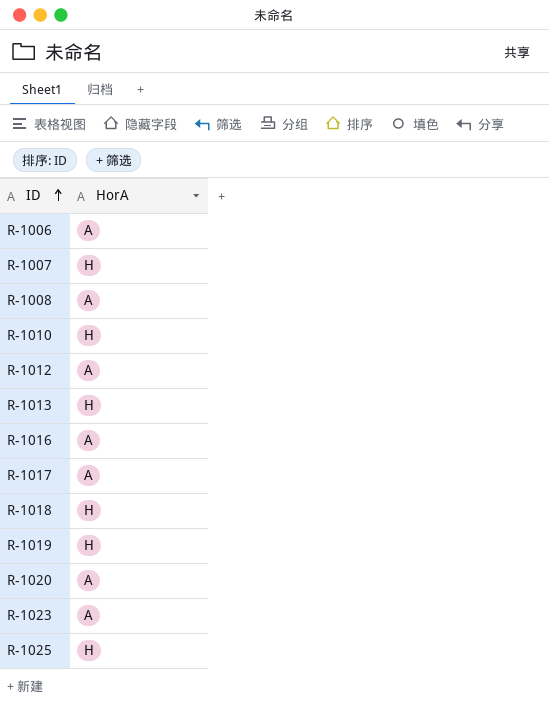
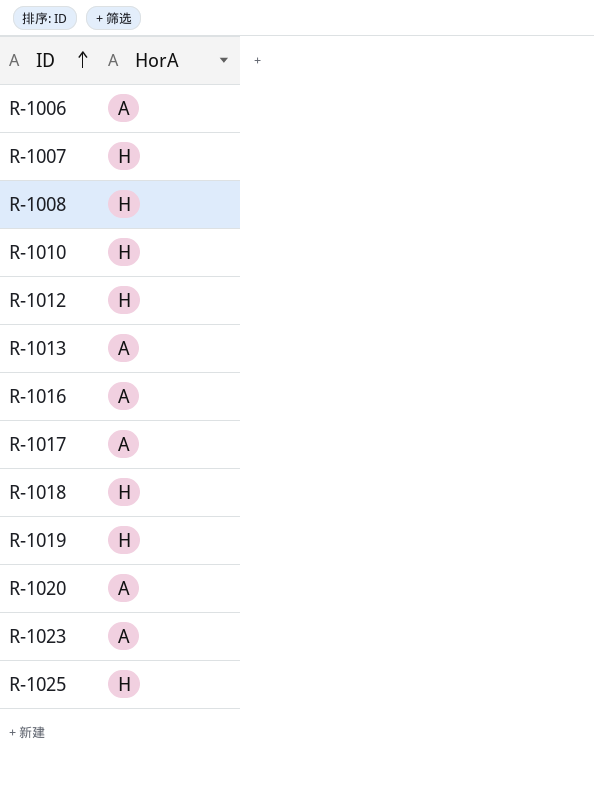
R-1008 | HorA: A -> H
R-1012 | HorA: A -> H
R-1013 | HorA: H -> A

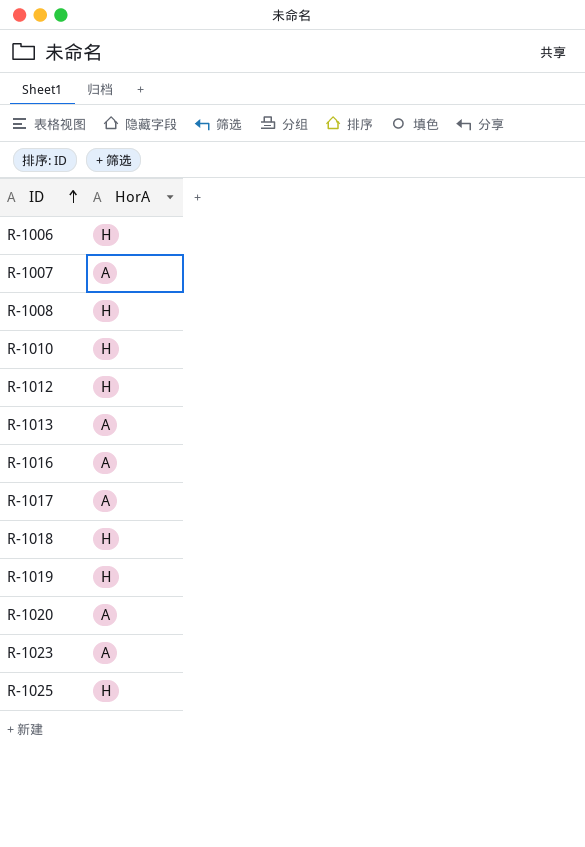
R-1006 | HorA: A -> H
R-1007 | HorA: H -> A

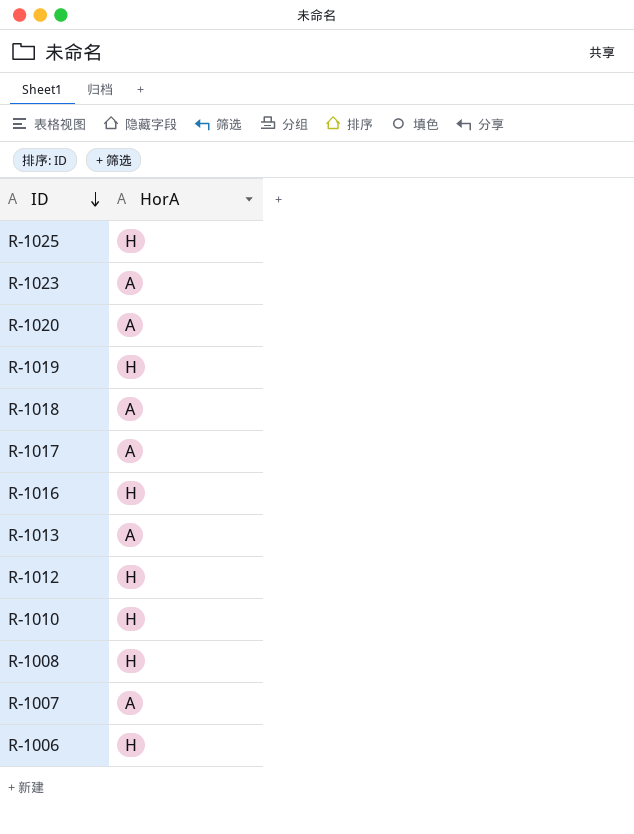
row order: ID ascending -> ID descending
R-1018 | HorA: H -> A
R-1016 | HorA: A -> H

